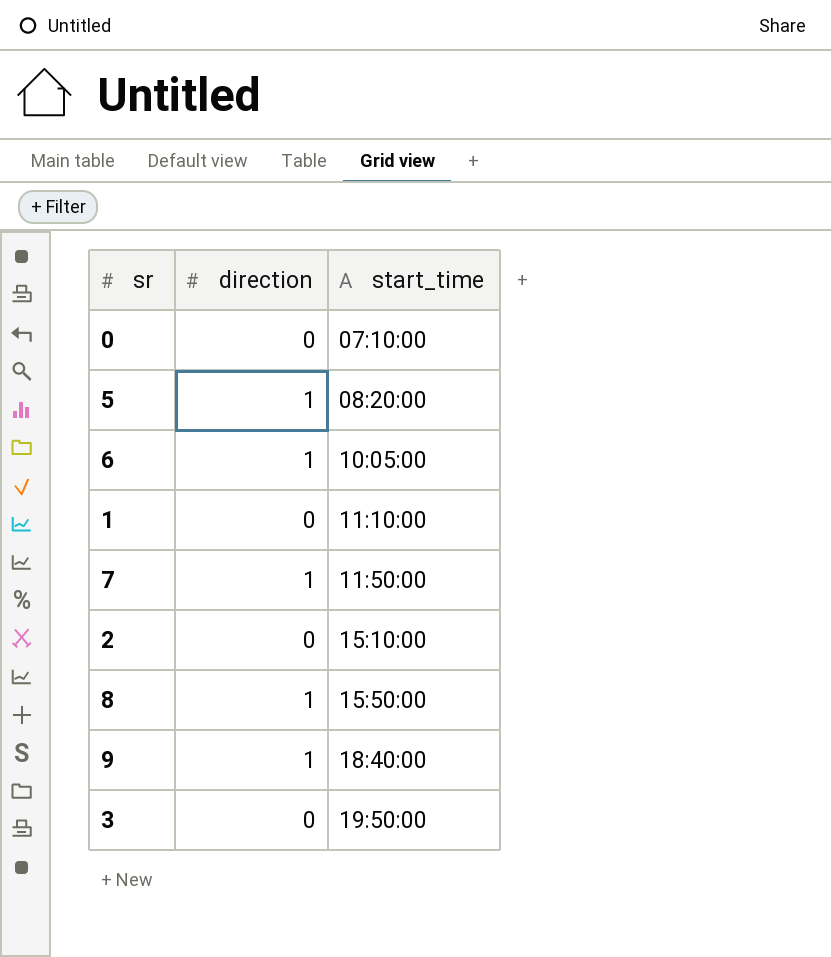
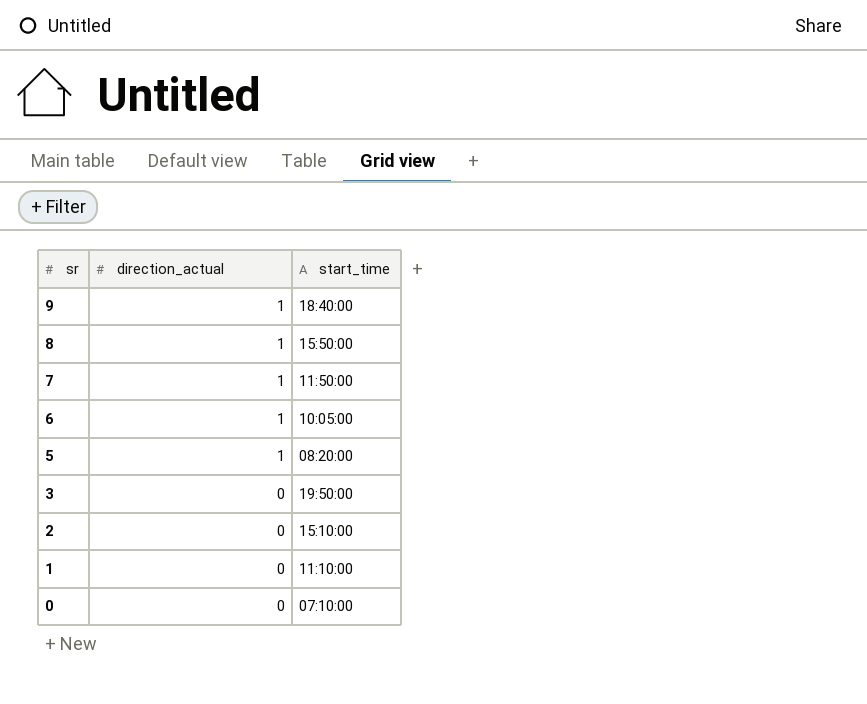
row order: start_time ascending -> sr descending
column name: direction -> direction_actual

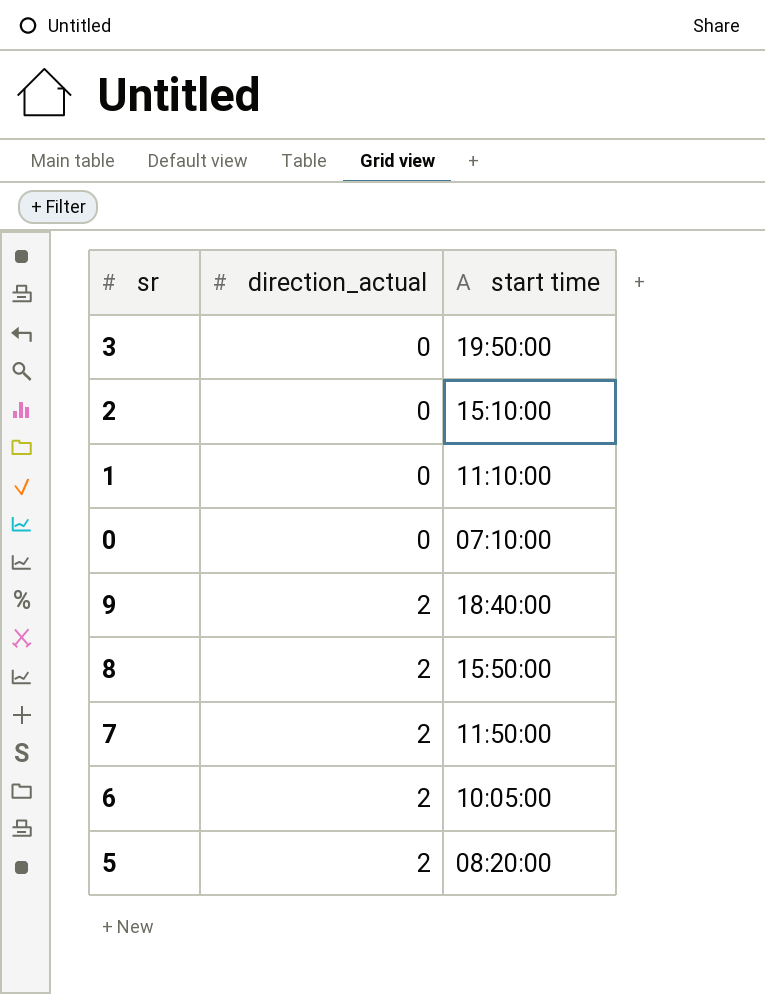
row order: sr descending -> direction_actual ascending
column name: start_time -> start time
9 | direction_actual: 1 -> 2
8 | direction_actual: 1 -> 2
7 | direction_actual: 1 -> 2
6 | direction_actual: 1 -> 2
5 | direction_actual: 1 -> 2

